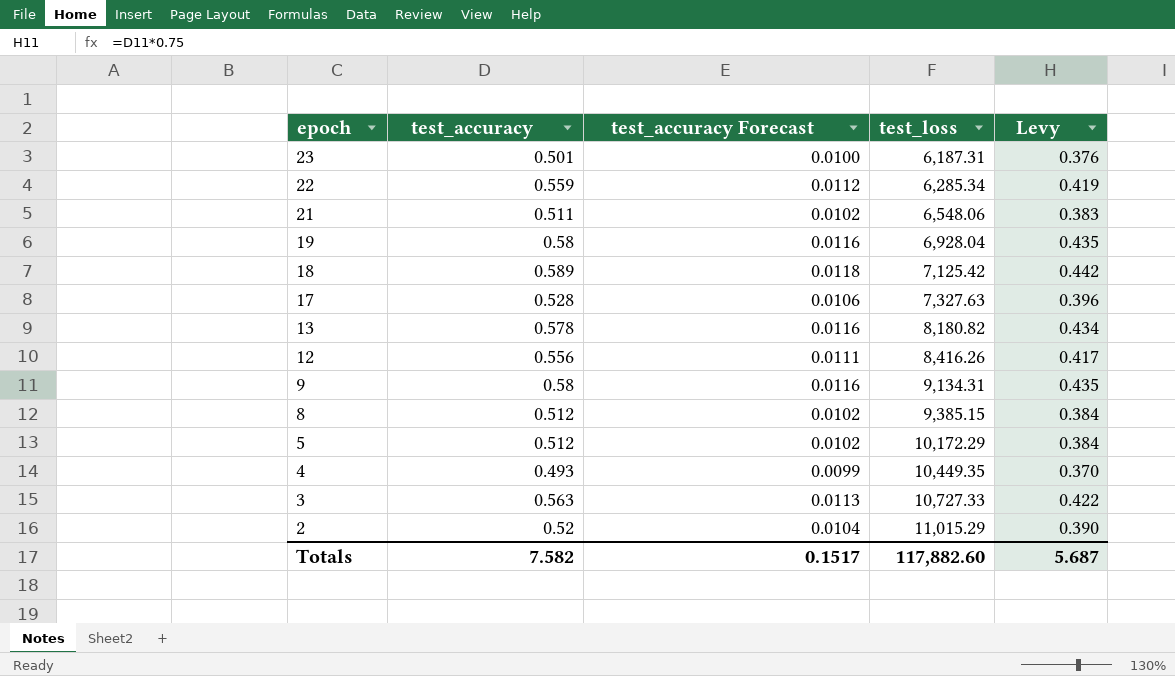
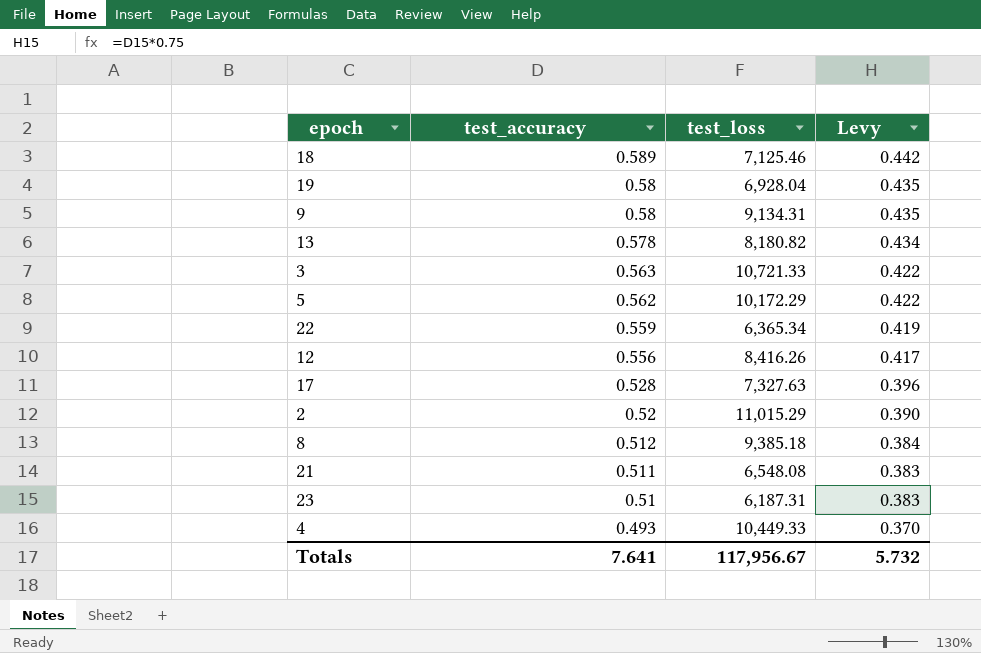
row order: epoch descending -> test_accuracy descending
column test_accuracy Forecast | formula: [test_accuracy] * 0.02 -> none
18 | test_loss: 7,125.42 -> 7,125.46
3 | test_loss: 10,727.33 -> 10,721.33
5 | test_accuracy: 0.512 -> 0.562
5 | Levy: 0.384 -> 0.422
22 | test_loss: 6,285.34 -> 6,365.34
8 | test_loss: 9,385.15 -> 9,385.18
21 | test_loss: 6,548.06 -> 6,548.08
23 | test_accuracy: 0.501 -> 0.51
23 | Levy: 0.376 -> 0.383
4 | test_loss: 10,449.35 -> 10,449.33
Totals | test_accuracy: 7.582 -> 7.641
Totals | test_loss: 117,882.60 -> 117,956.67
Totals | Levy: 5.687 -> 5.732

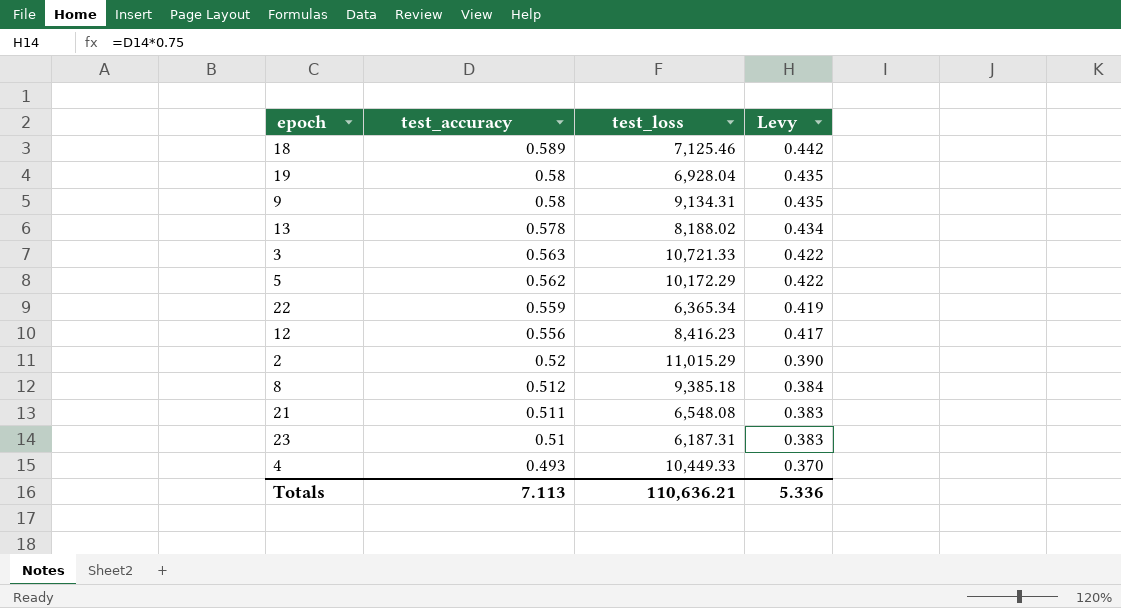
row 17: 0.528 | 7,327.63 | 0.396 -> none
13 | test_loss: 8,180.82 -> 8,188.02
12 | test_loss: 8,416.26 -> 8,416.23
Totals | test_accuracy: 7.641 -> 7.113
Totals | test_loss: 117,956.67 -> 110,636.21
Totals | Levy: 5.732 -> 5.336

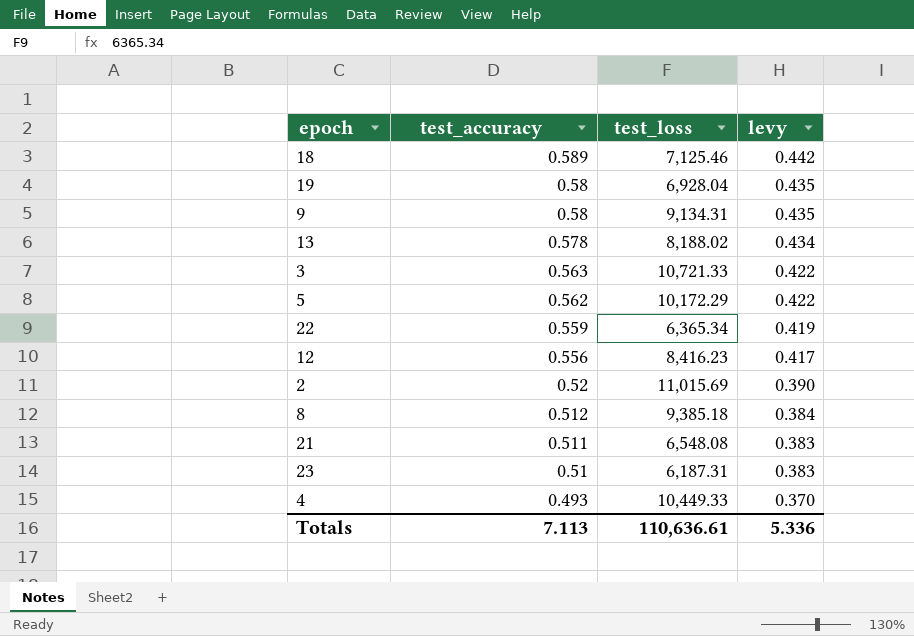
column name: Levy -> levy
2 | test_loss: 11,015.29 -> 11,015.69
Totals | test_loss: 110,636.21 -> 110,636.61

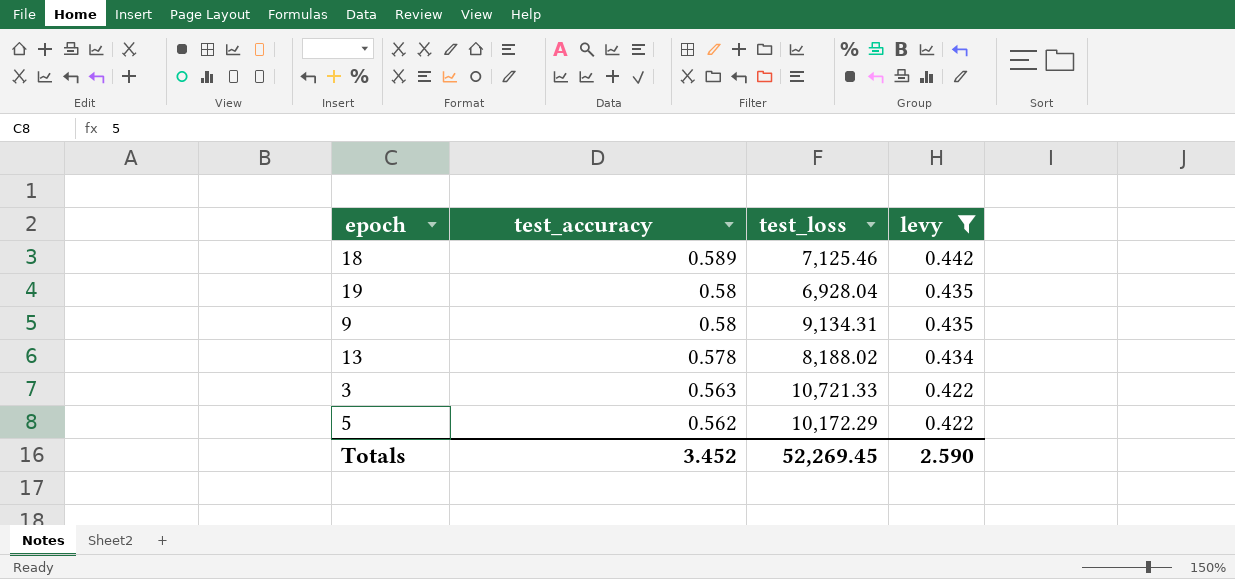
filter: none -> levy >= 0.422
Totals | test_accuracy: 7.113 -> 3.452
Totals | test_loss: 110,636.61 -> 52,269.45
Totals | levy: 5.336 -> 2.590

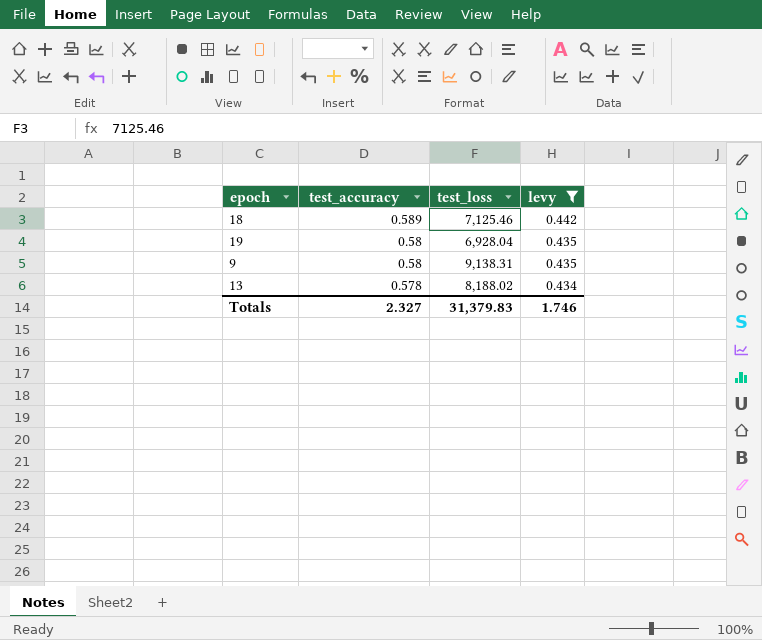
row 3: 0.563 | 10,721.33 | 0.422 -> none
row 5: 0.562 | 10,172.29 | 0.422 -> none
9 | test_loss: 9,134.31 -> 9,138.31
Totals | test_accuracy: 3.452 -> 2.327
Totals | test_loss: 52,269.45 -> 31,379.83
Totals | levy: 2.590 -> 1.746

